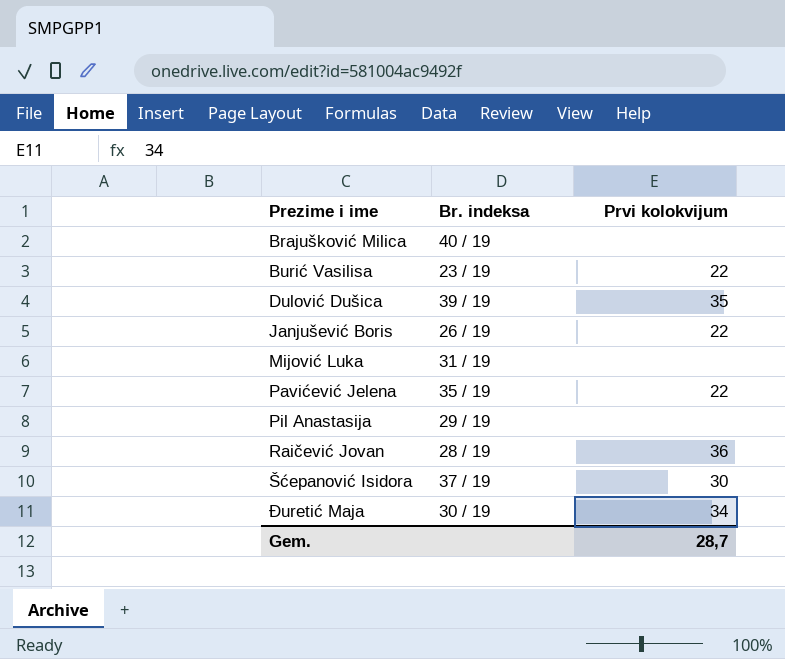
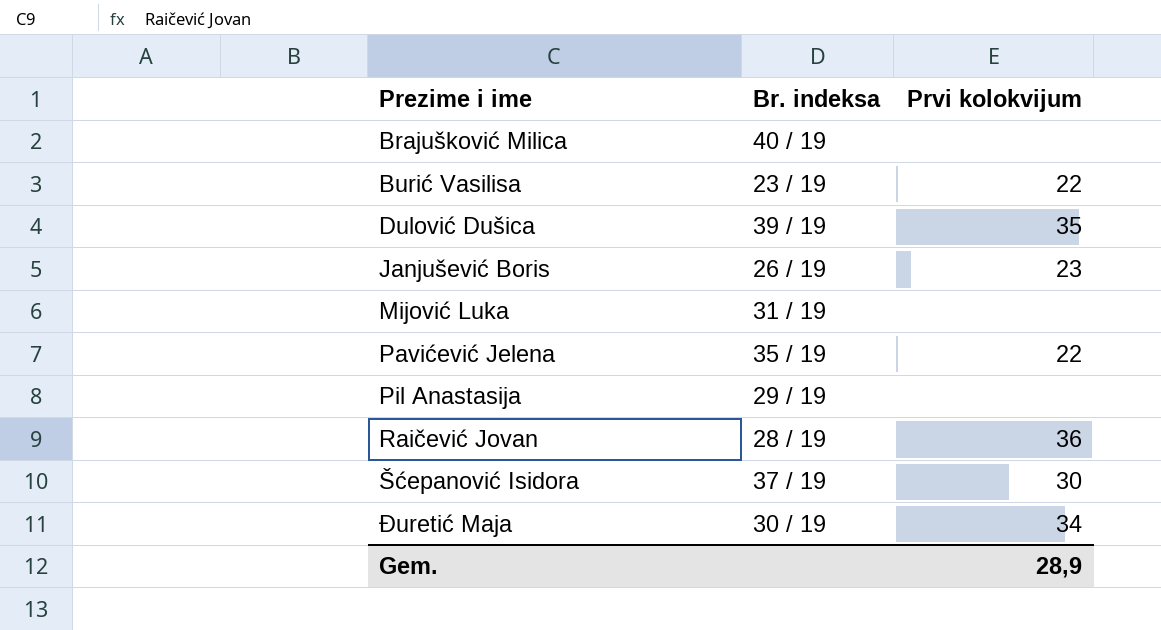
Janjušević Boris | Prvi kolokvijum: 22 -> 23
Gem. | Prvi kolokvijum: 28,7 -> 28,9

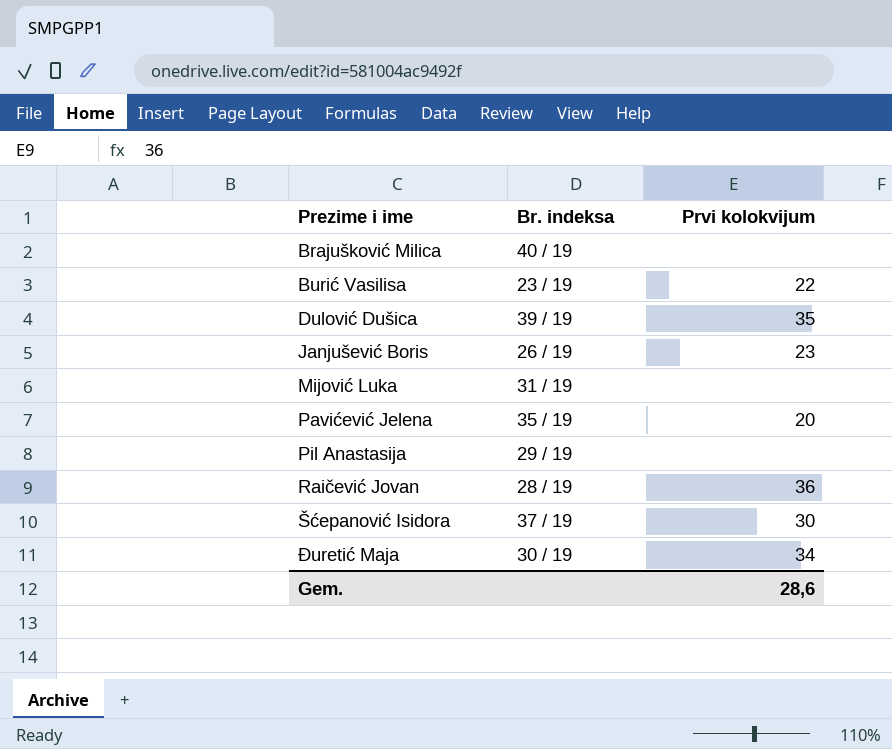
Pavićević Jelena | Prvi kolokvijum: 22 -> 20
Gem. | Prvi kolokvijum: 28,9 -> 28,6

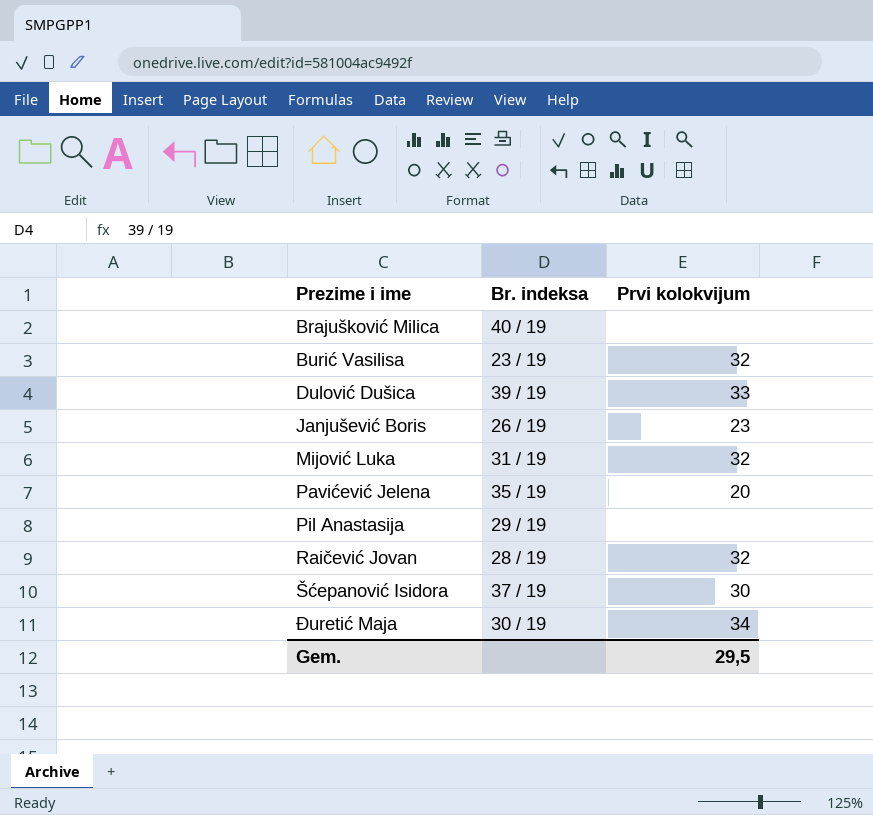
Burić Vasilisa | Prvi kolokvijum: 22 -> 32
Dulović Dušica | Prvi kolokvijum: 35 -> 33
Mijović Luka | Prvi kolokvijum: none -> 32
Raičević Jovan | Prvi kolokvijum: 36 -> 32
Gem. | Prvi kolokvijum: 28,6 -> 29,5

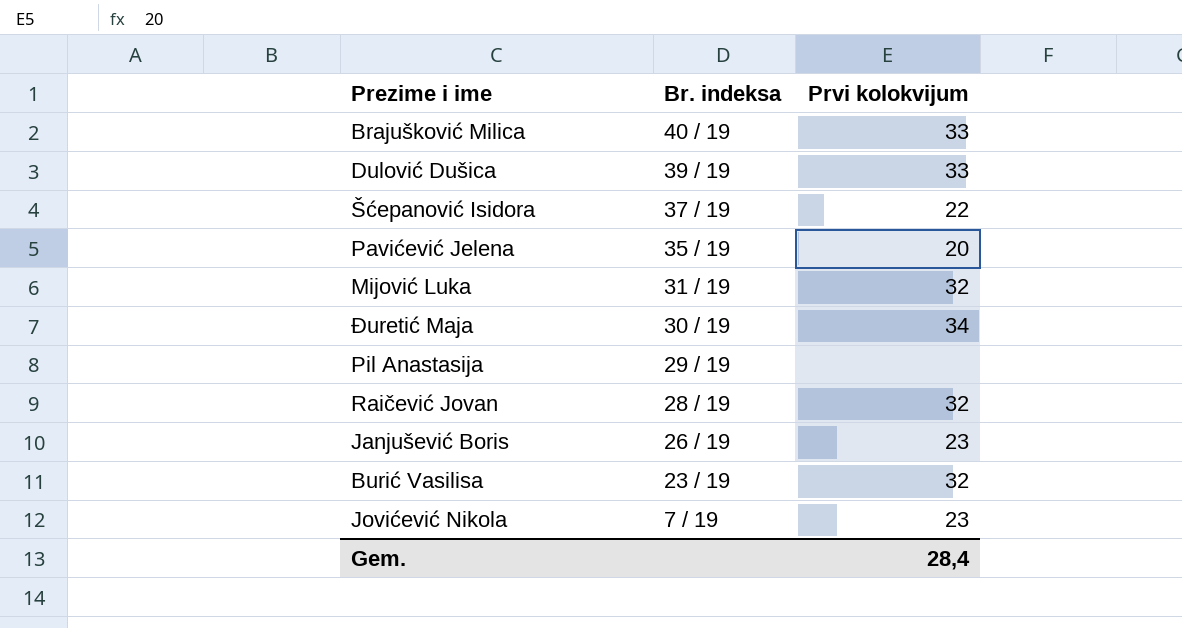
row order: Prezime i ime ascending -> Br. indeksa descending
Brajušković Milica | Prvi kolokvijum: none -> 33
Šćepanović Isidora | Prvi kolokvijum: 30 -> 22
row Jovićević Nikola: none -> 7 / 19 | 23
Gem. | Prvi kolokvijum: 29,5 -> 28,4

